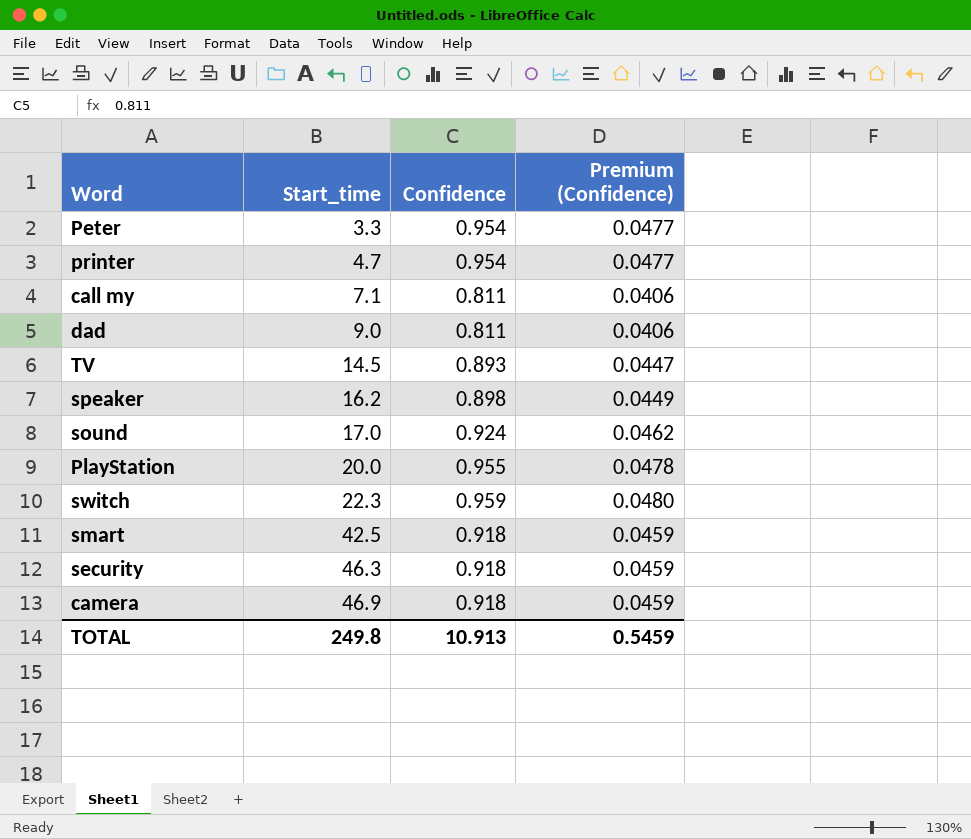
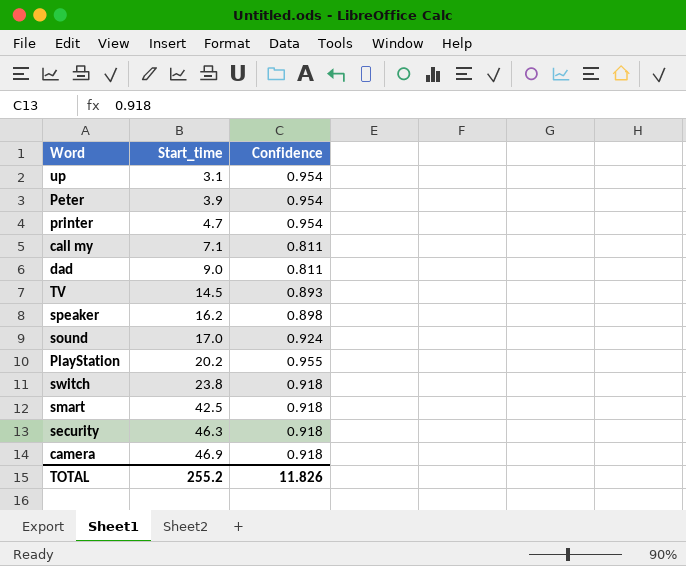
column Premium (Confidence) | formula: [Confidence] * 0.05 -> none
row up: none -> 3.1 | 0.954
Peter | Start_time: 3.3 -> 3.9
PlayStation | Start_time: 20.0 -> 20.2
switch | Start_time: 22.3 -> 23.8
switch | Confidence: 0.959 -> 0.918
TOTAL | Start_time: 249.8 -> 255.2
TOTAL | Confidence: 10.913 -> 11.826

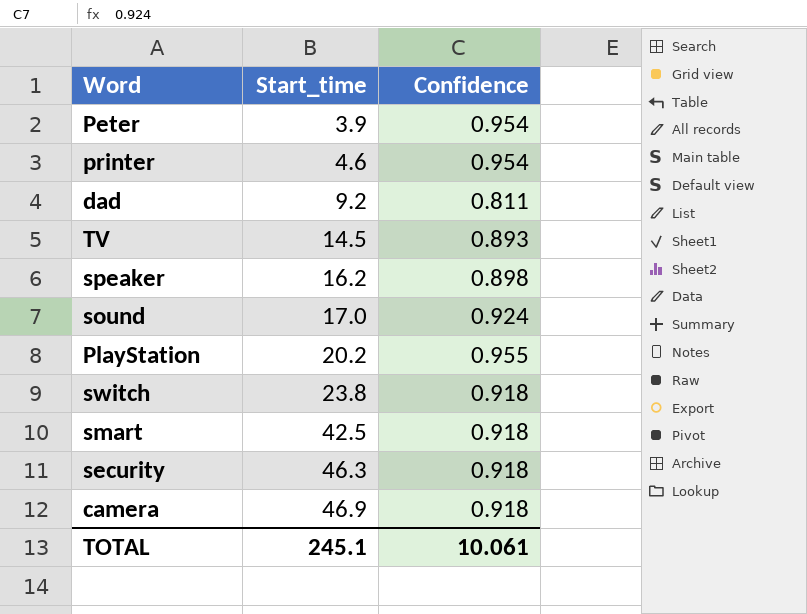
row up: 3.1 | 0.954 -> none
row call my: 7.1 | 0.811 -> none
printer | Start_time: 4.7 -> 4.6
dad | Start_time: 9.0 -> 9.2
TOTAL | Start_time: 255.2 -> 245.1
TOTAL | Confidence: 11.826 -> 10.061

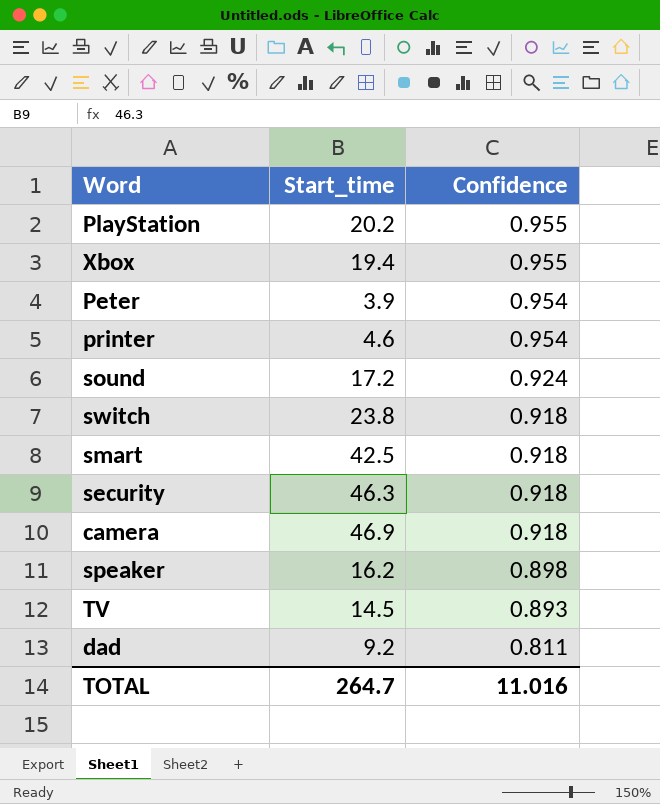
row order: Start_time ascending -> Confidence descending
row Xbox: none -> 19.4 | 0.955
sound | Start_time: 17.0 -> 17.2
TOTAL | Start_time: 245.1 -> 264.7
TOTAL | Confidence: 10.061 -> 11.016

